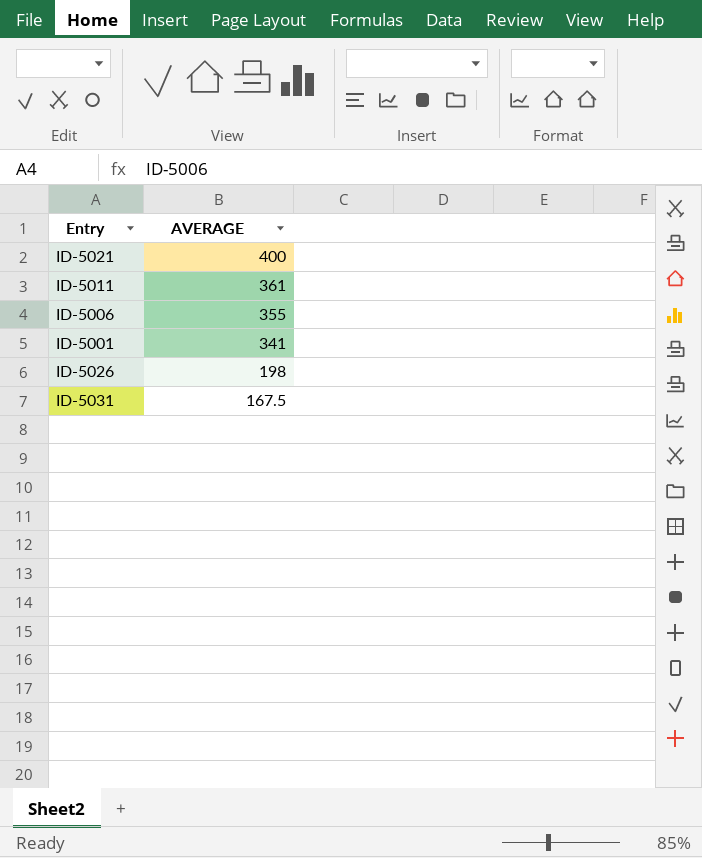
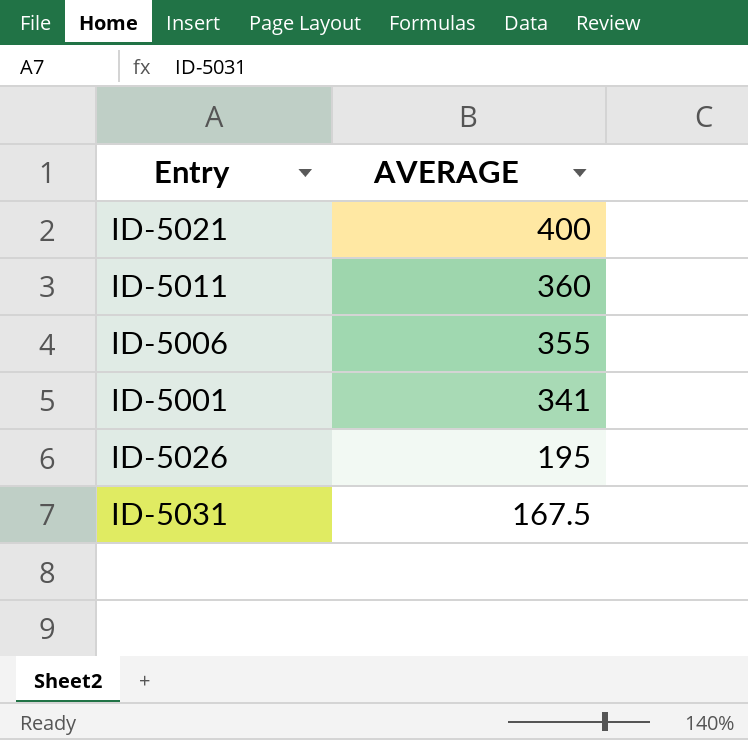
ID-5011 | AVERAGE: 361 -> 360
ID-5026 | AVERAGE: 198 -> 195

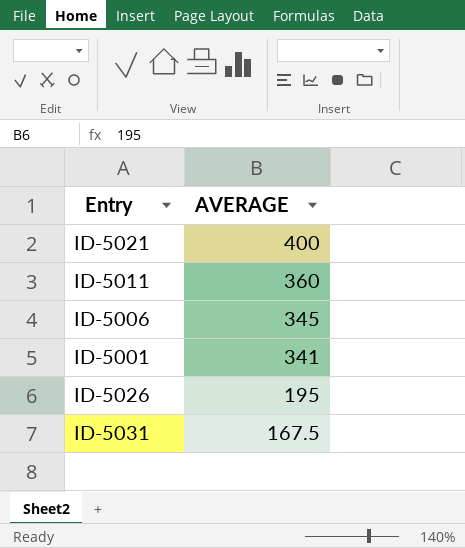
ID-5006 | AVERAGE: 355 -> 345

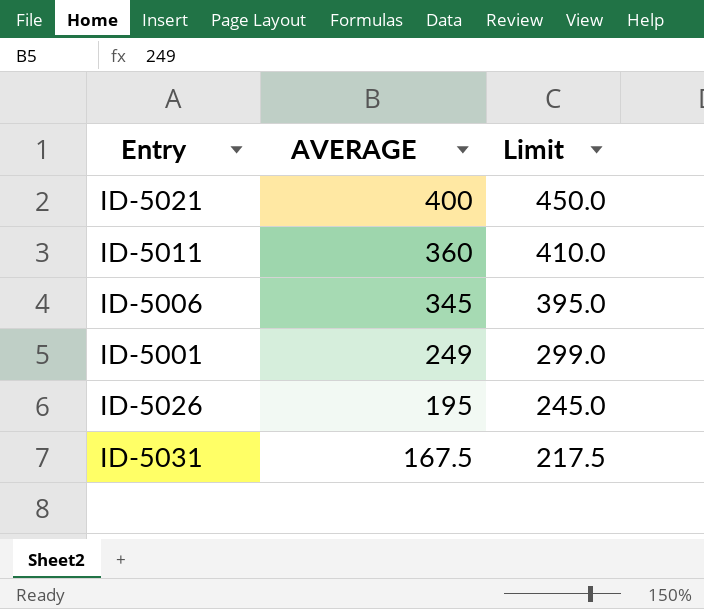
column Limit | formula: none -> [AVERAGE] + 50
ID-5001 | AVERAGE: 341 -> 249

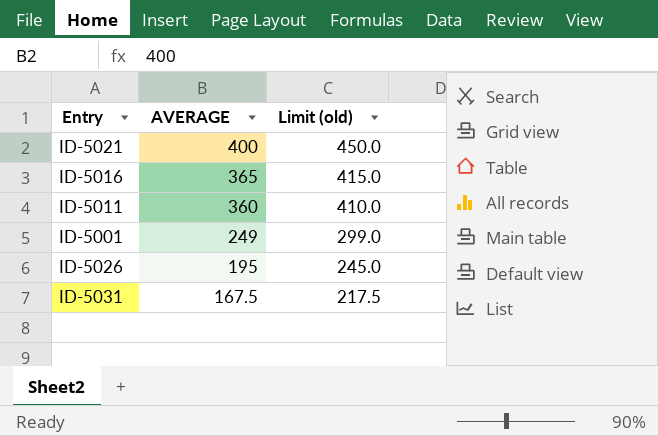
column name: Limit -> Limit (old)
row ID-5006: 345 | 395.0 -> none
row ID-5016: none -> 365 | 415.0

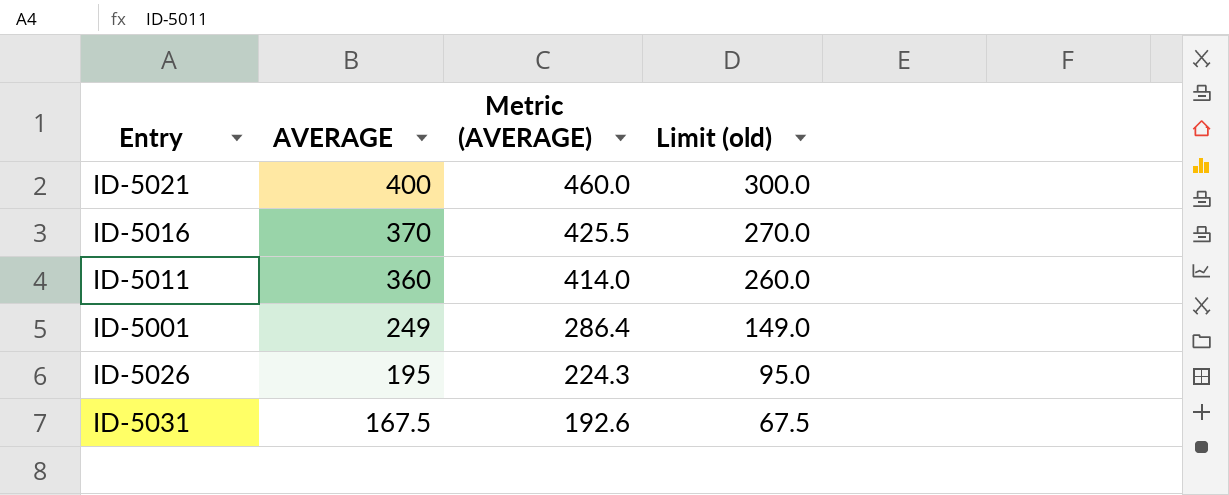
column Metric (AVERAGE) | formula: none -> [AVERAGE] * 1.15
column Limit (old) | formula: [AVERAGE] + 50 -> [AVERAGE] - 100
ID-5016 | AVERAGE: 365 -> 370

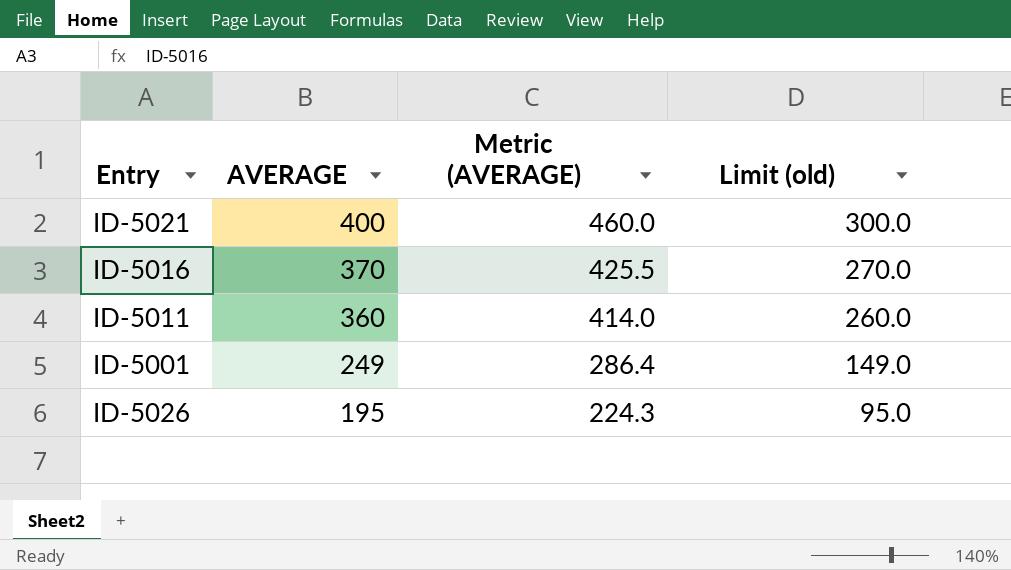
row ID-5031: 167.5 | 192.6 | 67.5 -> none

